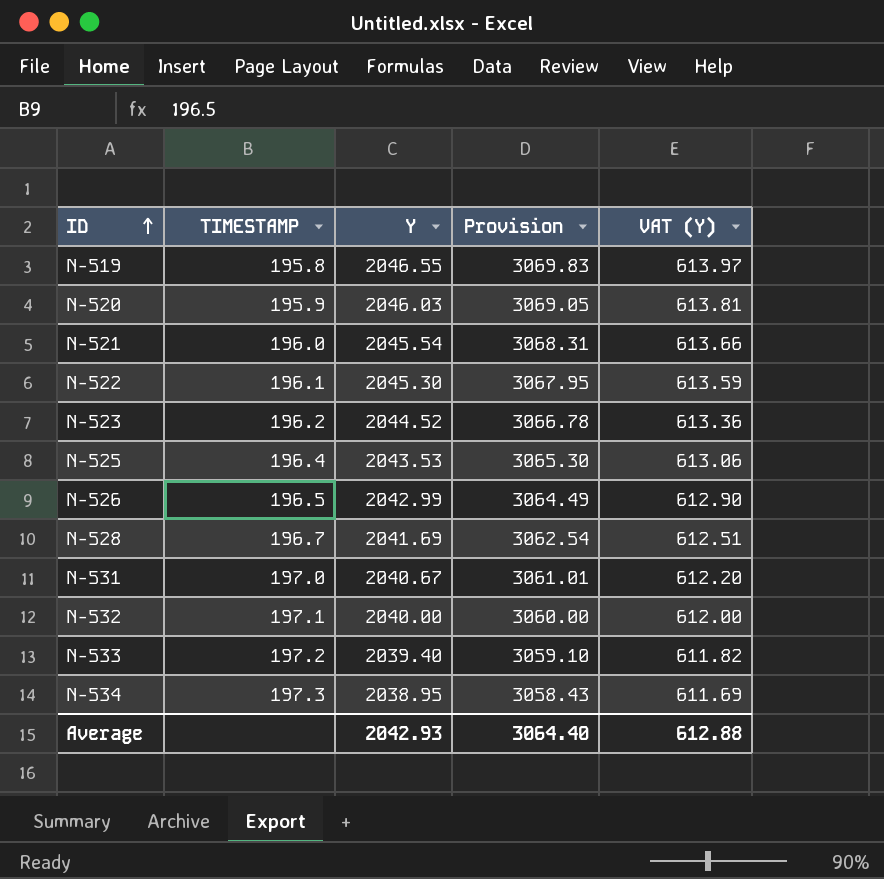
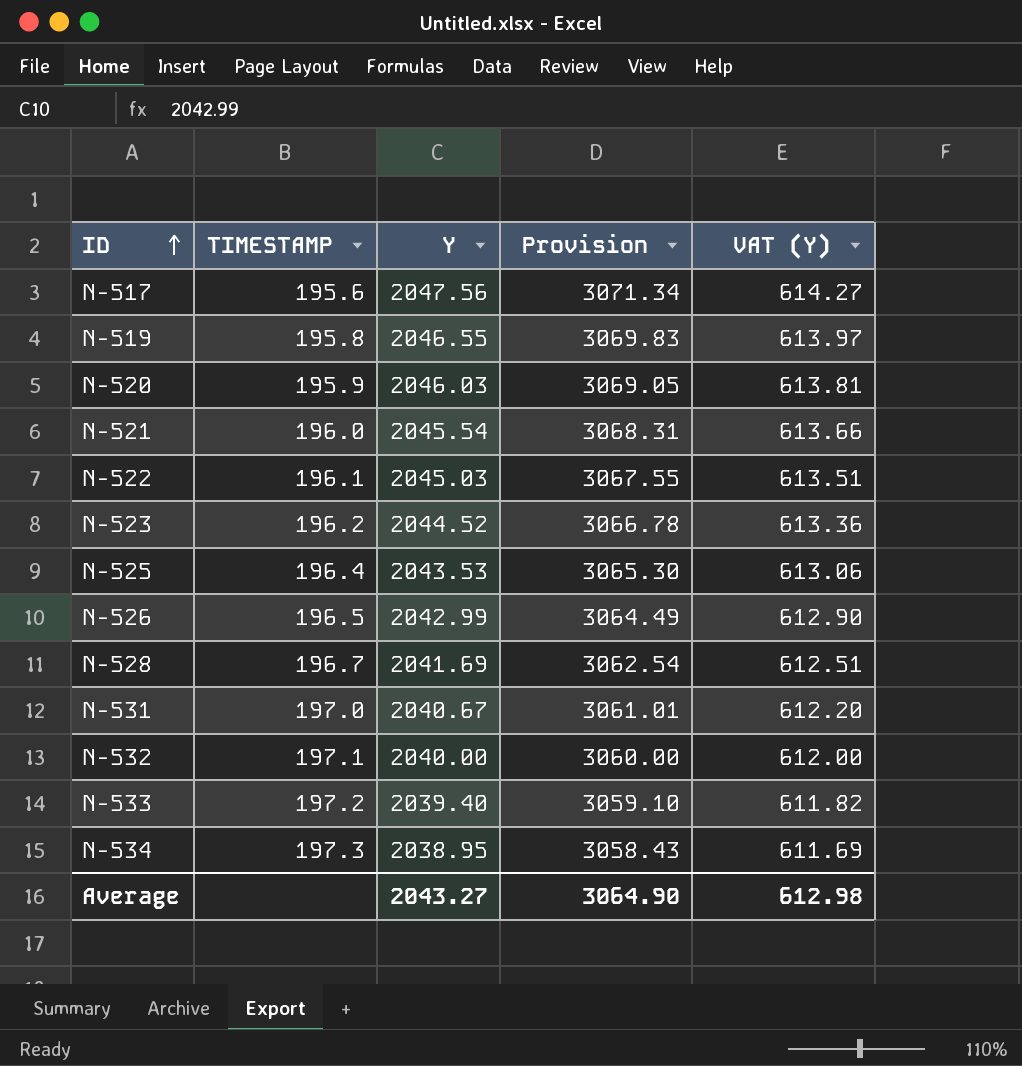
row N-517: none -> 195.6 | 2047.56 | 3071.34 | 614.27
N-522 | Y: 2045.30 -> 2045.03
N-522 | Provision: 3067.95 -> 3067.55
N-522 | VAT (Y): 613.59 -> 613.51
Average | Y: 2042.93 -> 2043.27
Average | Provision: 3064.40 -> 3064.90
Average | VAT (Y): 612.88 -> 612.98

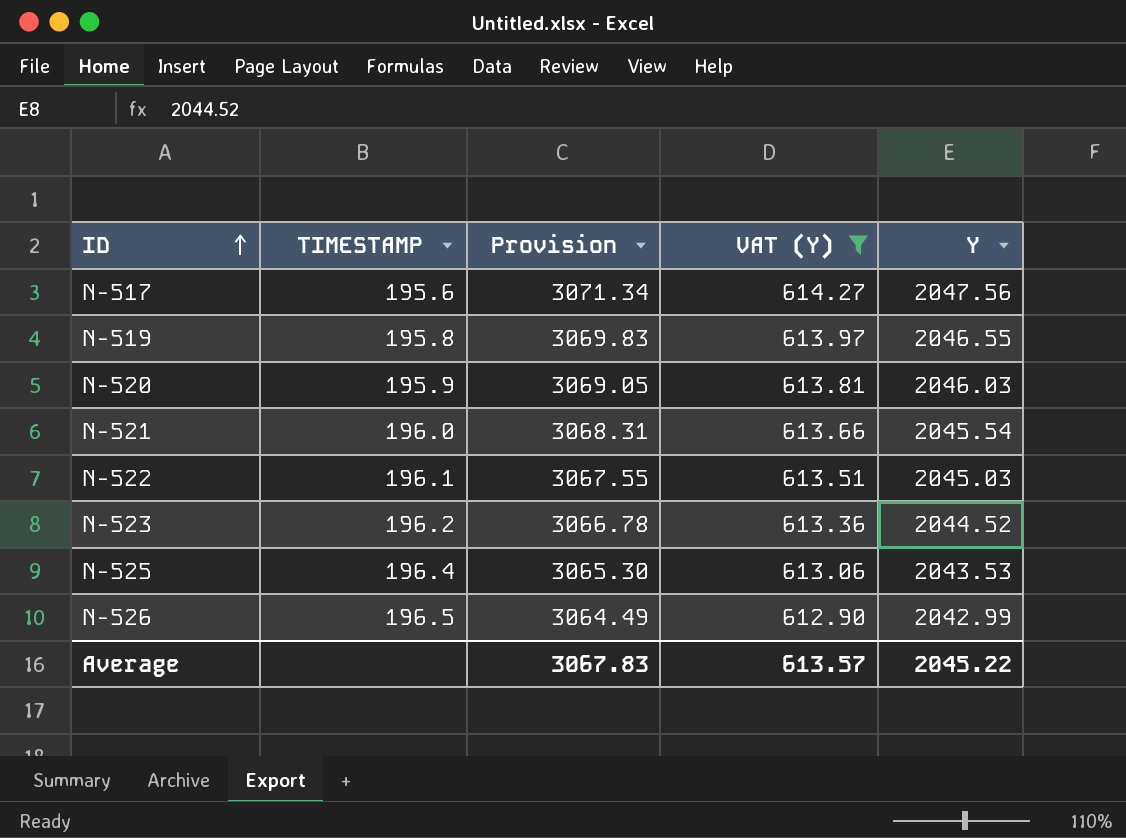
filter: none -> VAT (Y) >= 612.90
column Y | position: 3 -> 5
Average | Provision: 3064.90 -> 3067.83
Average | VAT (Y): 612.98 -> 613.57
Average | Y: 2043.27 -> 2045.22

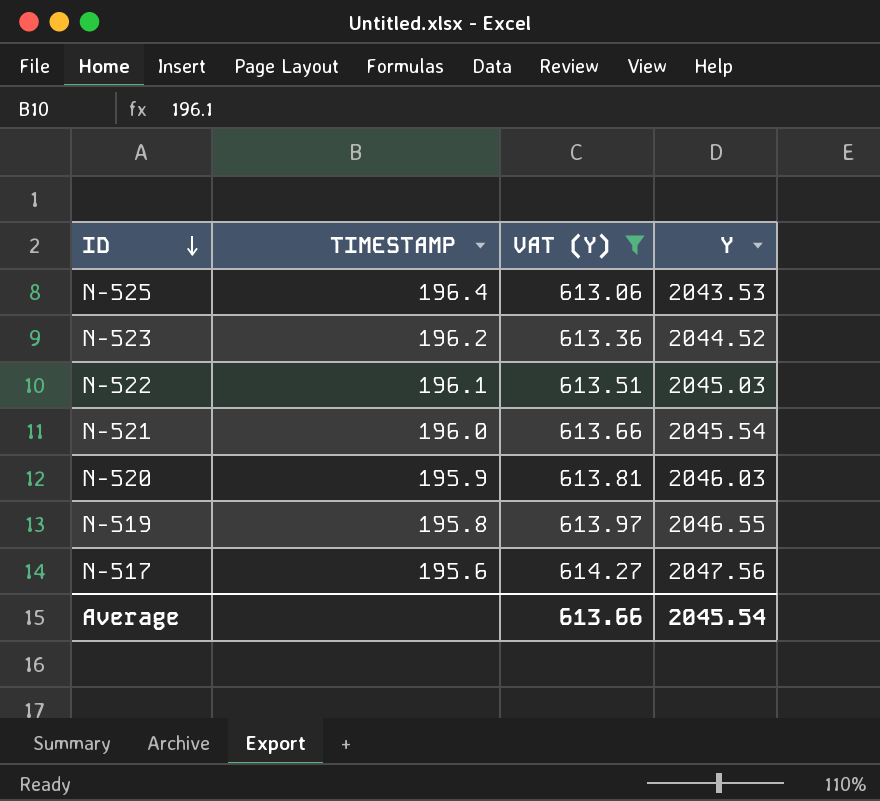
row order: ID ascending -> ID descending
column Provision | formula: [Y] * 1.5 -> none
row N-526: 196.5 | 3064.49 | 612.90 | 2042.99 -> none
Average | VAT (Y): 613.57 -> 613.66
Average | Y: 2045.22 -> 2045.54

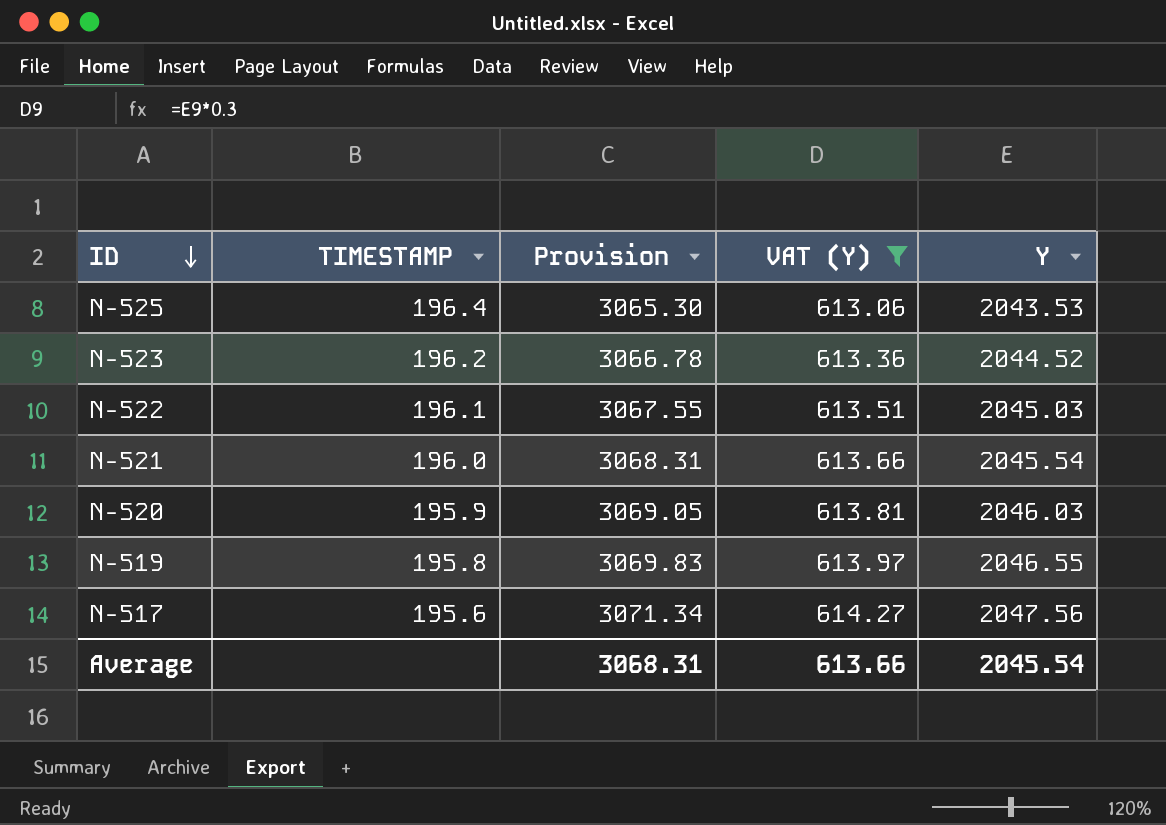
column Provision | formula: none -> [Y] * 1.5

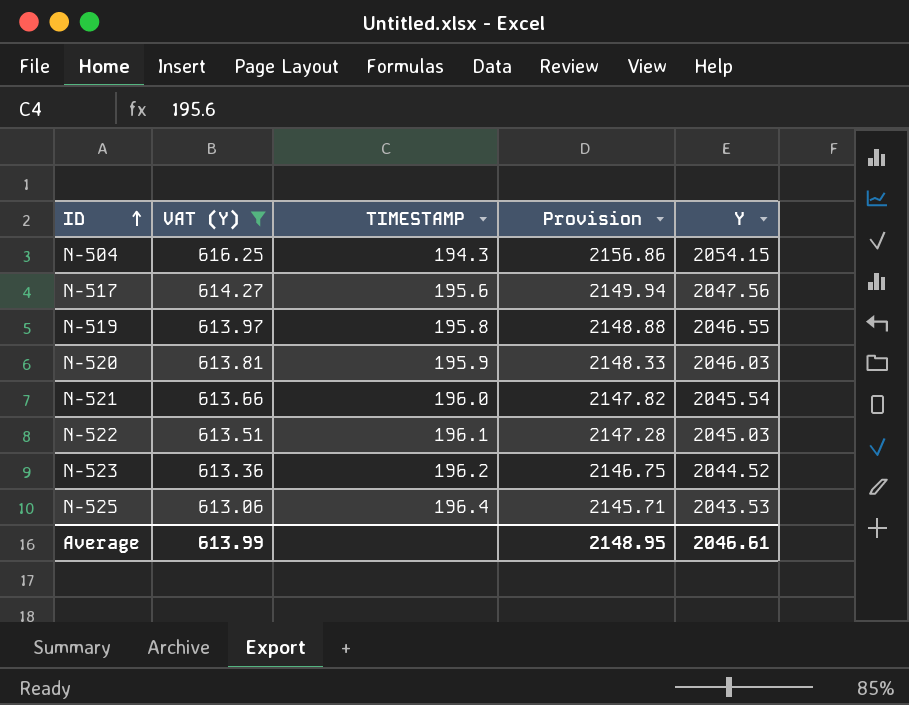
row order: ID descending -> ID ascending
column VAT (Y) | position: 4 -> 2
column Provision | formula: [Y] * 1.5 -> [Y] * 1.05
row N-504: none -> 616.25 | 194.3 | 2156.86 | 2054.15
Average | VAT (Y): 613.66 -> 613.99
Average | Provision: 3068.31 -> 2148.95
Average | Y: 2045.54 -> 2046.61

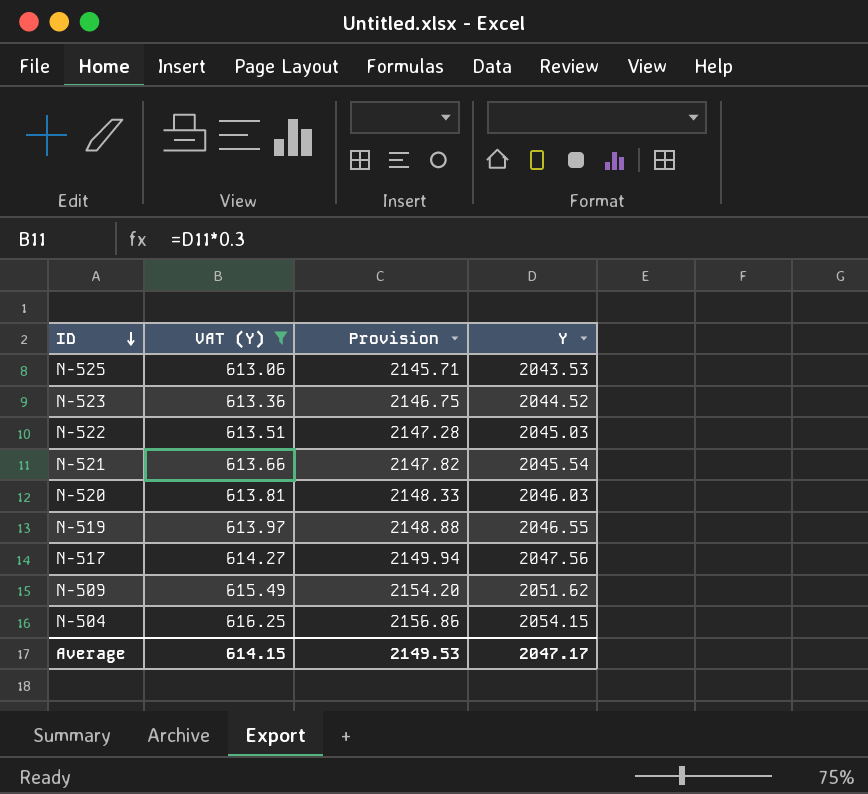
row order: ID ascending -> ID descending
column TIMESTAMP | position: 3 -> none
row N-509: none -> 615.49 | 2154.20 | 2051.62
Average | VAT (Y): 613.99 -> 614.15
Average | Provision: 2148.95 -> 2149.53
Average | Y: 2046.61 -> 2047.17

